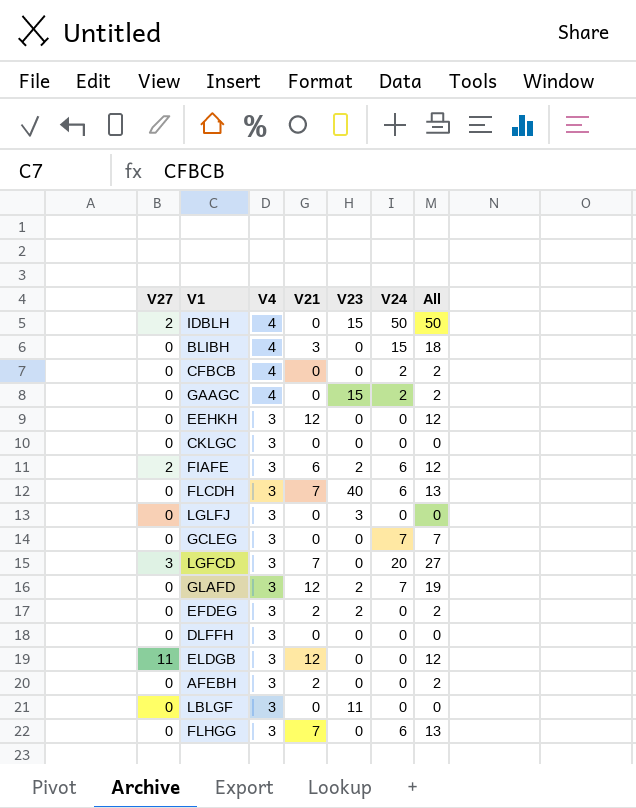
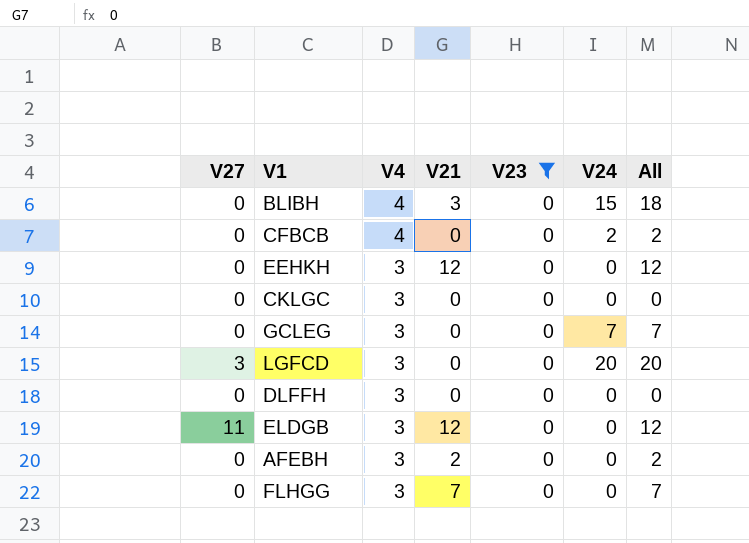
filter: none -> V23 = 0
LGFCD | V21: 7 -> 0
LGFCD | All: 27 -> 20
FLHGG | V24: 6 -> 0
FLHGG | All: 13 -> 7

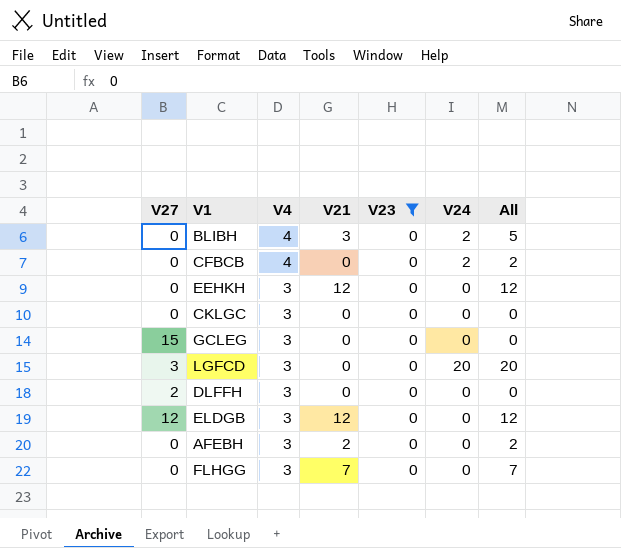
BLIBH | V24: 15 -> 2
BLIBH | All: 18 -> 5
GCLEG | V27: 0 -> 15
GCLEG | V24: 7 -> 0
GCLEG | All: 7 -> 0
DLFFH | V27: 0 -> 2
ELDGB | V27: 11 -> 12

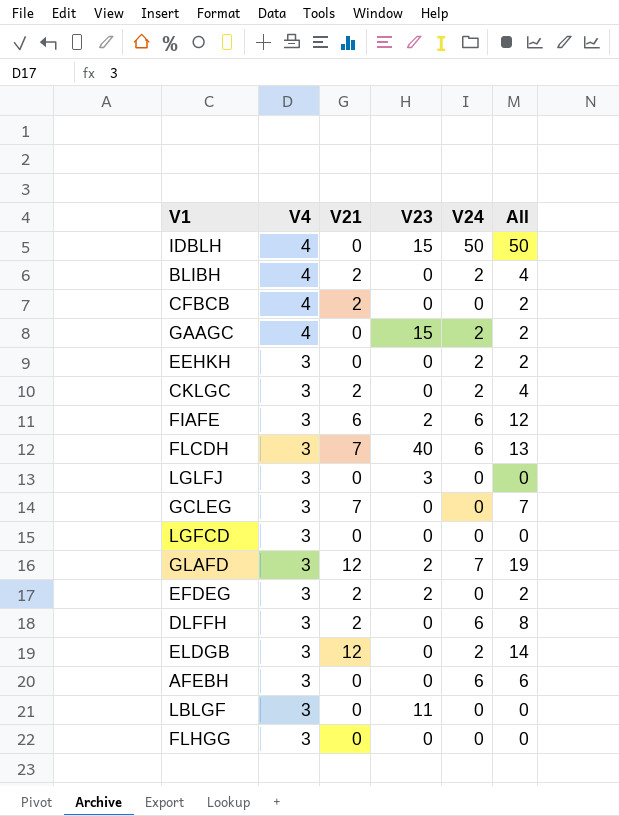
filter: V23 = 0 -> none
column V27 | position: 1 -> none
BLIBH | V21: 3 -> 2
BLIBH | All: 5 -> 4
CFBCB | V21: 0 -> 2
CFBCB | V24: 2 -> 0
EEHKH | V21: 12 -> 0
EEHKH | V24: 0 -> 2
EEHKH | All: 12 -> 2
CKLGC | V21: 0 -> 2
CKLGC | V24: 0 -> 2
CKLGC | All: 0 -> 4
GCLEG | V21: 0 -> 7
GCLEG | All: 0 -> 7
LGFCD | V24: 20 -> 0
LGFCD | All: 20 -> 0
DLFFH | V21: 0 -> 2
DLFFH | V24: 0 -> 6
DLFFH | All: 0 -> 8
ELDGB | V24: 0 -> 2
ELDGB | All: 12 -> 14
AFEBH | V21: 2 -> 0
AFEBH | V24: 0 -> 6
AFEBH | All: 2 -> 6
FLHGG | V21: 7 -> 0
FLHGG | All: 7 -> 0

